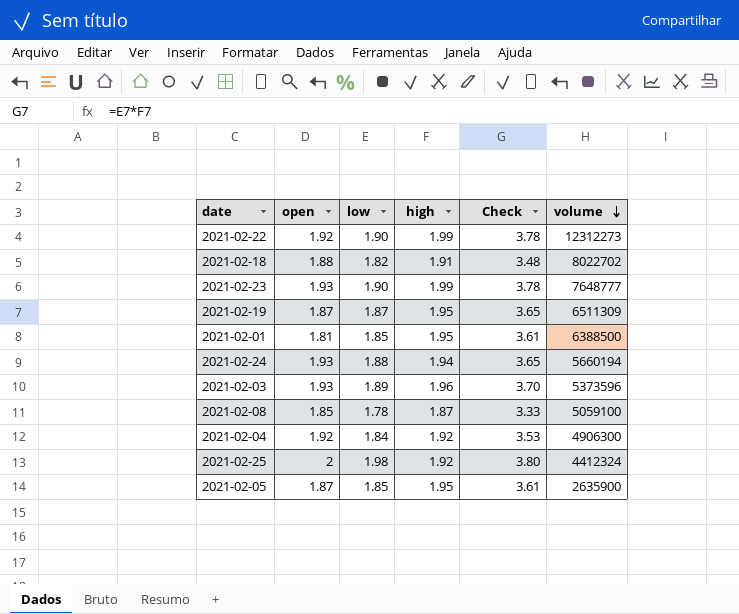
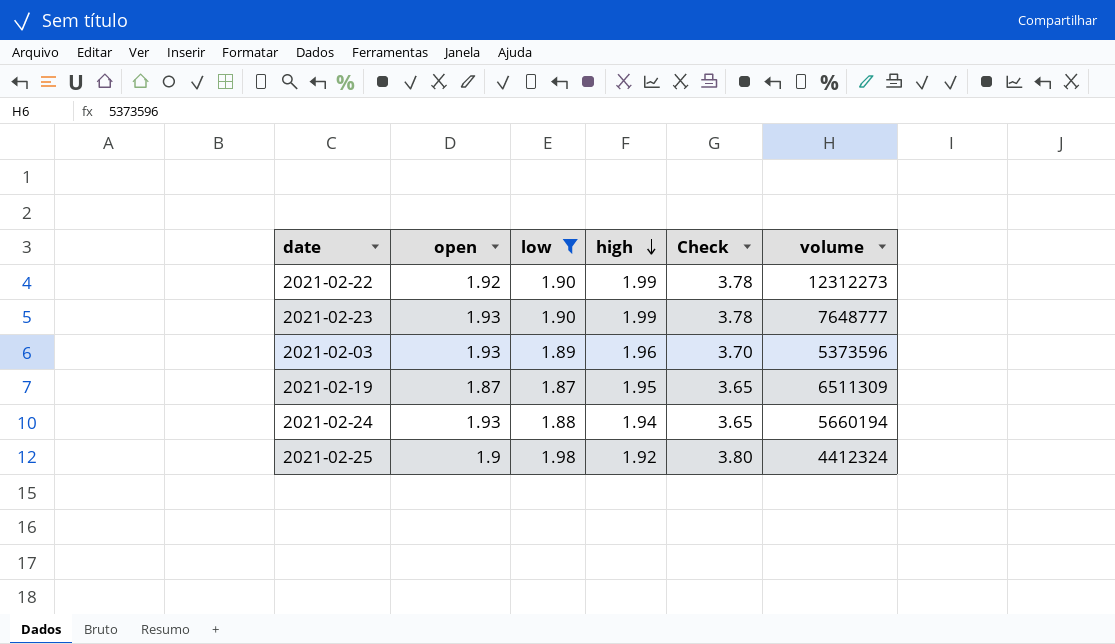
filter: none -> low >= 1.87
row order: volume descending -> high descending
2021-02-25 | open: 2 -> 1.9

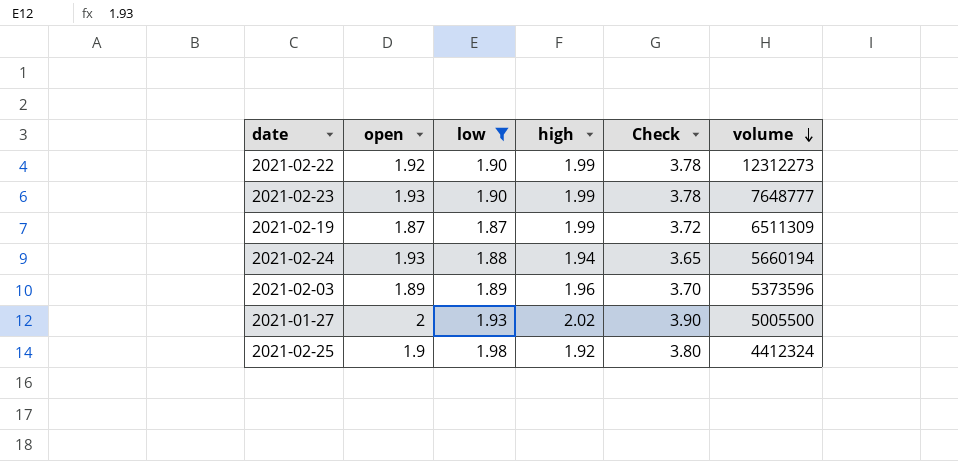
row order: high descending -> volume descending
2021-02-19 | high: 1.95 -> 1.99
2021-02-19 | Check: 3.65 -> 3.72
2021-02-03 | open: 1.93 -> 1.89
row 2021-01-27: none -> 2 | 1.93 | 2.02 | 3.90 | 5005500

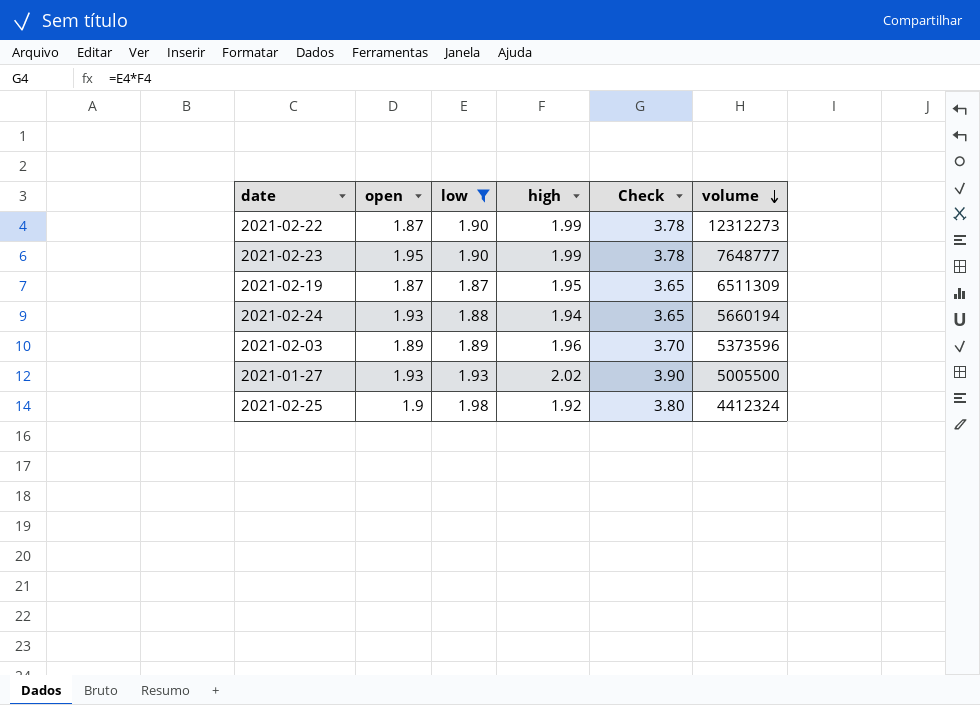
2021-02-22 | open: 1.92 -> 1.87
2021-02-23 | open: 1.93 -> 1.95
2021-02-19 | high: 1.99 -> 1.95
2021-02-19 | Check: 3.72 -> 3.65
2021-01-27 | open: 2 -> 1.93

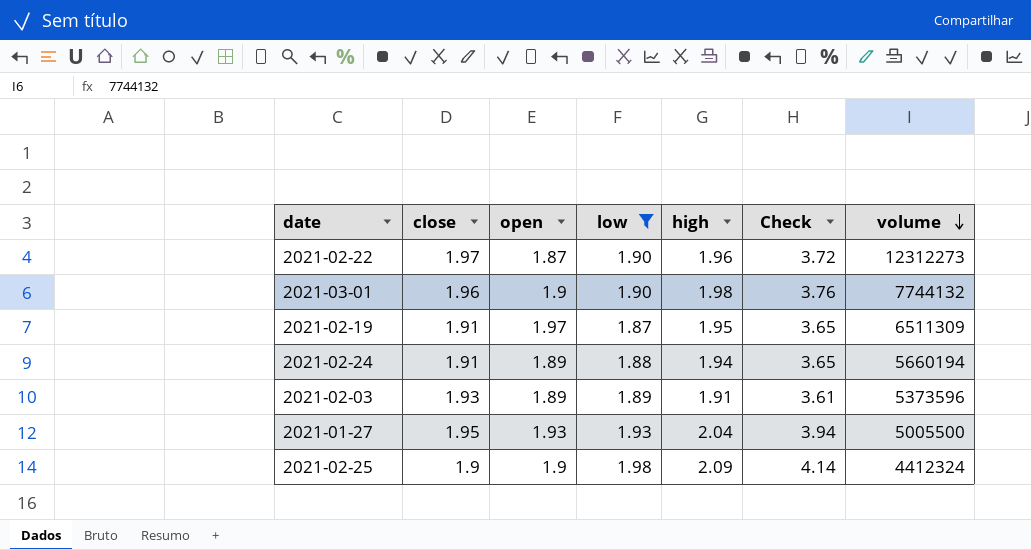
column close | position: none -> 2
row 2021-02-23: 1.95 | 1.90 | 1.99 | 3.78 | 7648777 -> none
2021-02-22 | high: 1.99 -> 1.96
2021-02-22 | Check: 3.78 -> 3.72
row 2021-03-01: none -> 1.96 | 1.9 | 1.90 | 1.98 | 3.76 | 7744132
2021-02-19 | open: 1.87 -> 1.97
2021-02-24 | open: 1.93 -> 1.89
2021-02-03 | high: 1.96 -> 1.91
2021-02-03 | Check: 3.70 -> 3.61
2021-01-27 | high: 2.02 -> 2.04
2021-01-27 | Check: 3.90 -> 3.94
2021-02-25 | high: 1.92 -> 2.09
2021-02-25 | Check: 3.80 -> 4.14

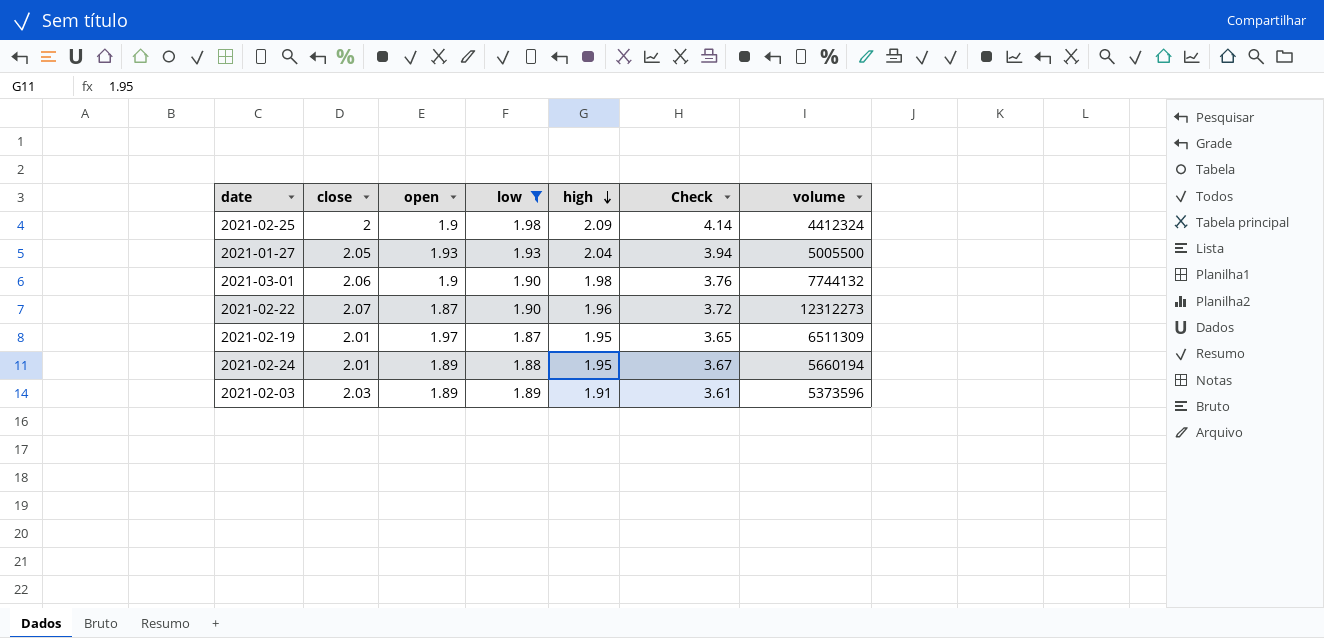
row order: volume descending -> high descending
2021-02-25 | close: 1.9 -> 2
2021-01-27 | close: 1.95 -> 2.05
2021-03-01 | close: 1.96 -> 2.06
2021-02-22 | close: 1.97 -> 2.07
2021-02-19 | close: 1.91 -> 2.01
2021-02-24 | close: 1.91 -> 2.01
2021-02-24 | high: 1.94 -> 1.95
2021-02-24 | Check: 3.65 -> 3.67
2021-02-03 | close: 1.93 -> 2.03

